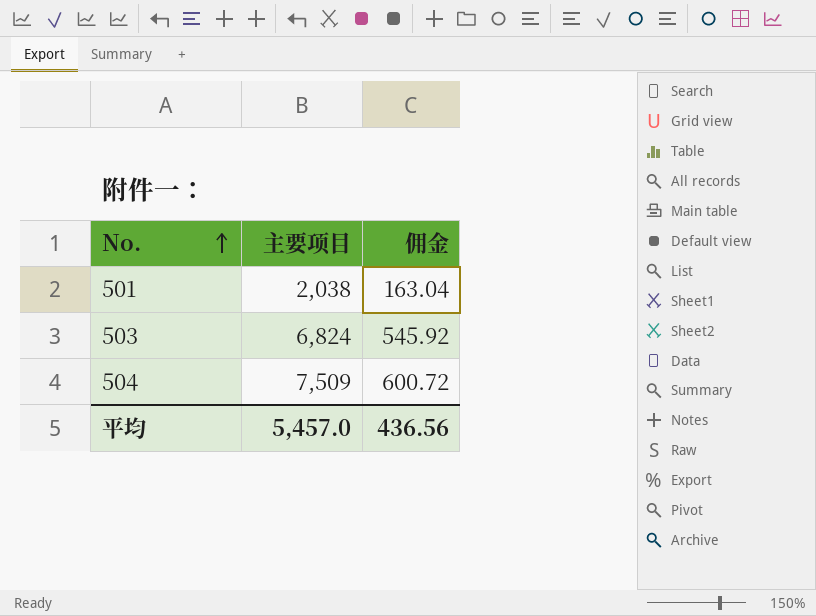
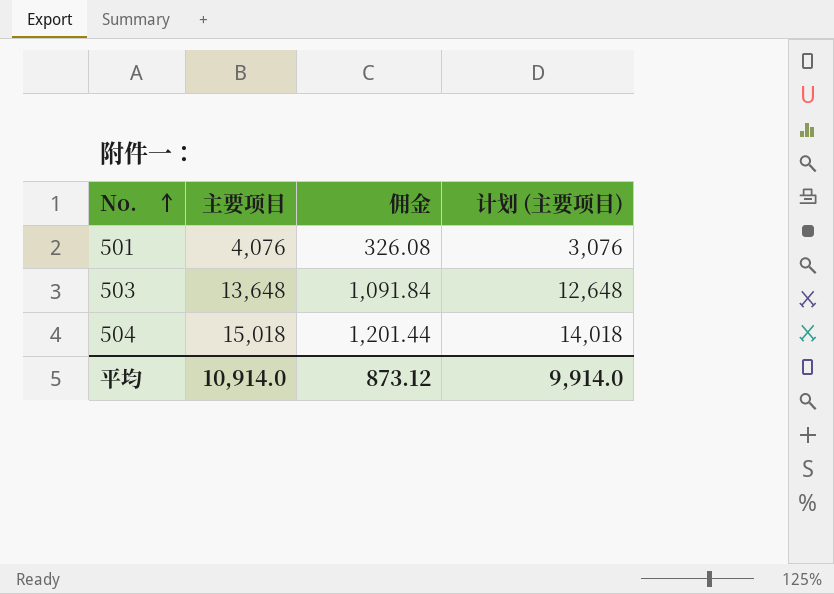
column 计划 (主要项目) | formula: none -> [主要项目] - 1000
501 | 主要项目: 2,038 -> 4,076
501 | 佣金: 163.04 -> 326.08
503 | 主要项目: 6,824 -> 13,648
503 | 佣金: 545.92 -> 1,091.84
504 | 主要项目: 7,509 -> 15,018
504 | 佣金: 600.72 -> 1,201.44
平均 | 主要项目: 5,457.0 -> 10,914.0
平均 | 佣金: 436.56 -> 873.12

